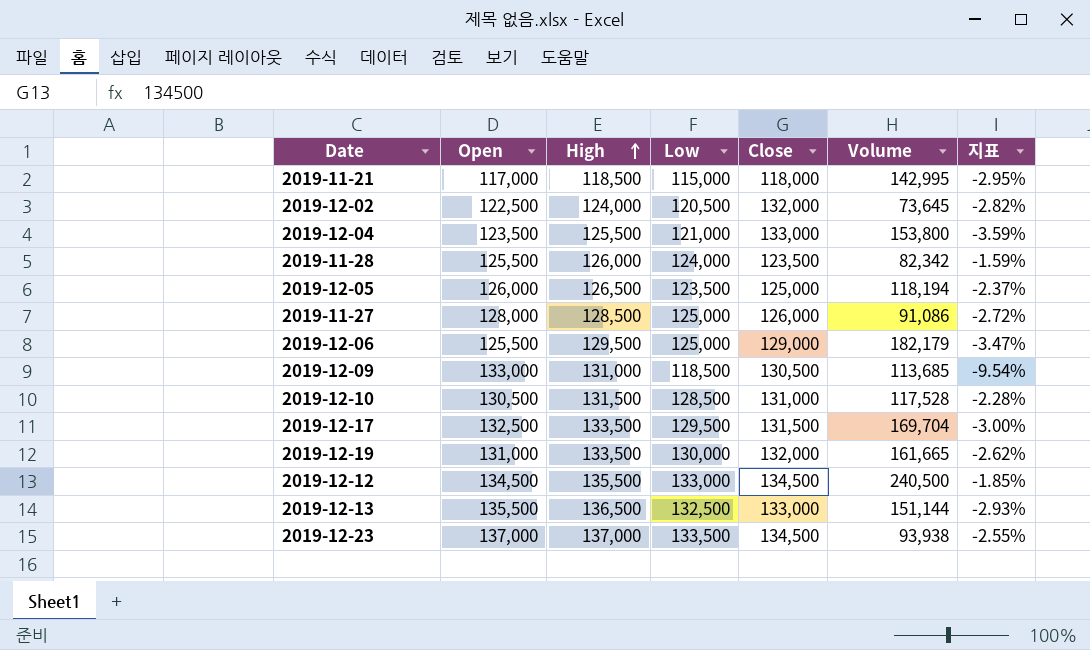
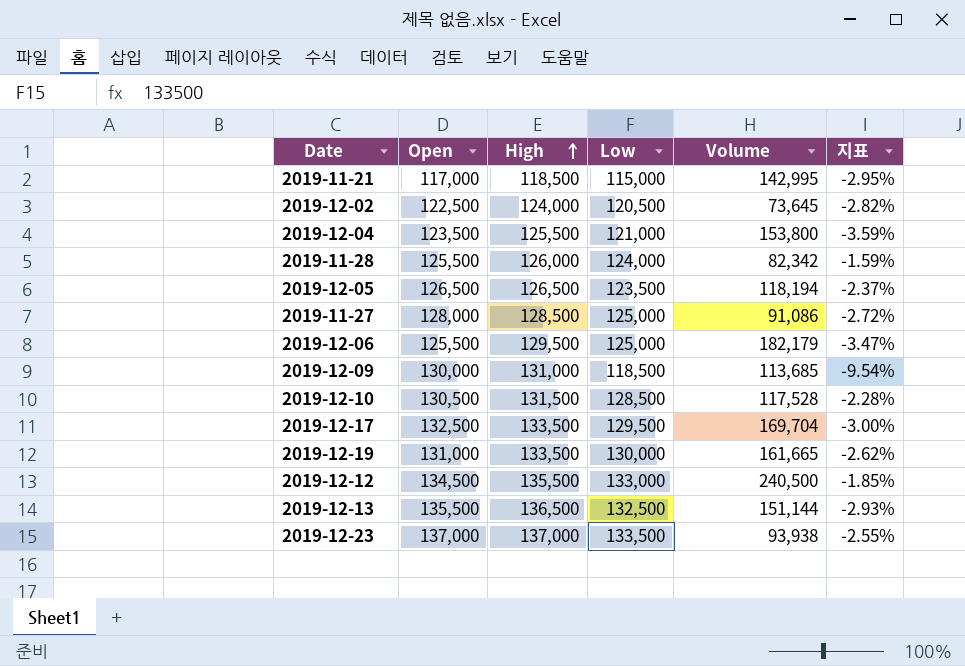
column Close | position: 5 -> none
2019-12-05 | Open: 126,000 -> 126,500
2019-12-09 | Open: 133,000 -> 130,000

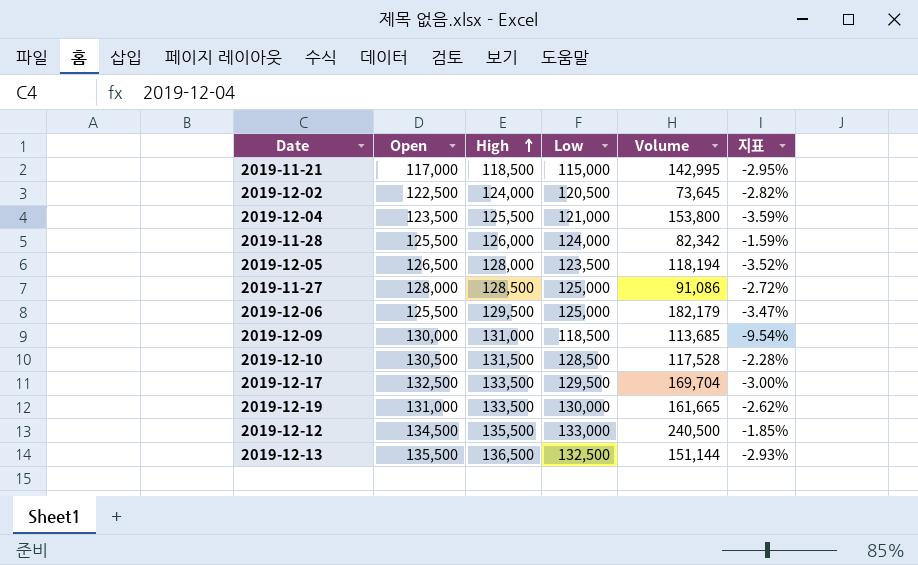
row 2019-12-23: 137,000 | 137,000 | 133,500 | 93,938 | -2.55% -> none
2019-12-05 | High: 126,500 -> 128,000
2019-12-05 | 지표: -2.37% -> -3.52%

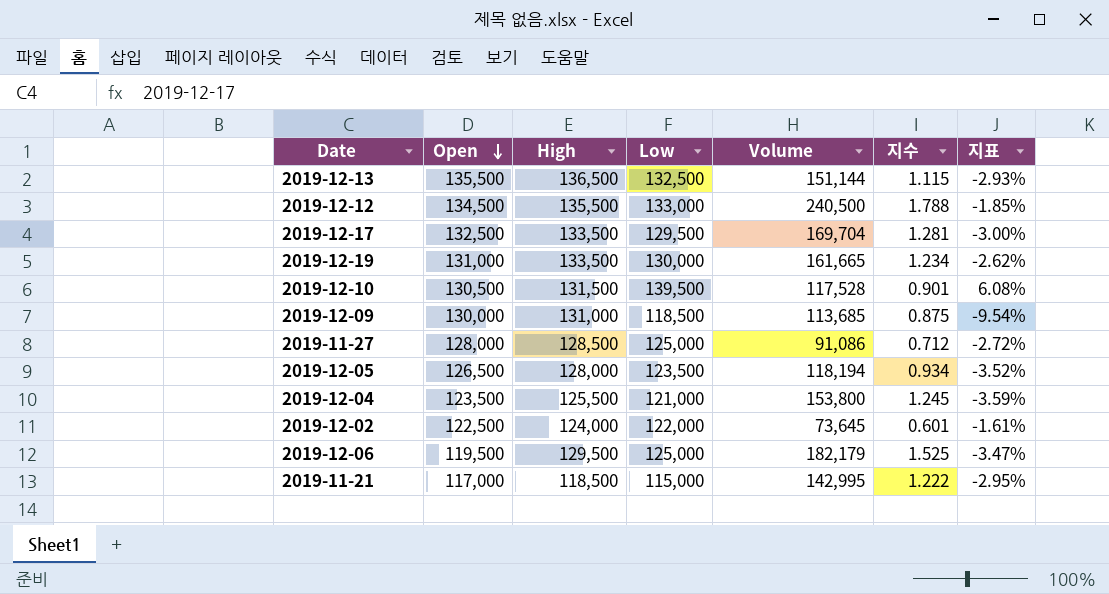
row order: High ascending -> Open descending
column 지수 | formula: none -> [Volume] / [Open]
row 2019-11-28: 125,500 | 126,000 | 124,000 | 82,342 | -1.59% -> none
2019-12-10 | Low: 128,500 -> 139,500
2019-12-10 | 지표: -2.28% -> 6.08%
2019-12-02 | Low: 120,500 -> 122,000
2019-12-02 | 지표: -2.82% -> -1.61%
2019-12-06 | Open: 125,500 -> 119,500

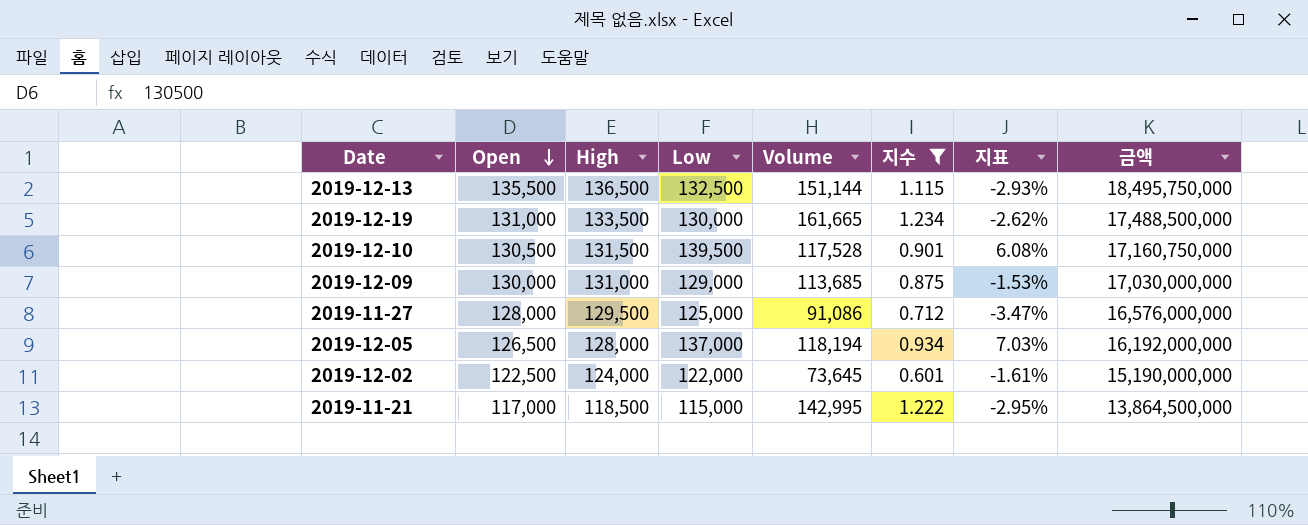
filter: none -> 지수 <= 1.234
column 금액 | formula: none -> [Open] * [High]
2019-12-09 | Low: 118,500 -> 129,000
2019-12-09 | 지표: -9.54% -> -1.53%
2019-11-27 | High: 128,500 -> 129,500
2019-11-27 | 지표: -2.72% -> -3.47%
2019-12-05 | Low: 123,500 -> 137,000
2019-12-05 | 지표: -3.52% -> 7.03%

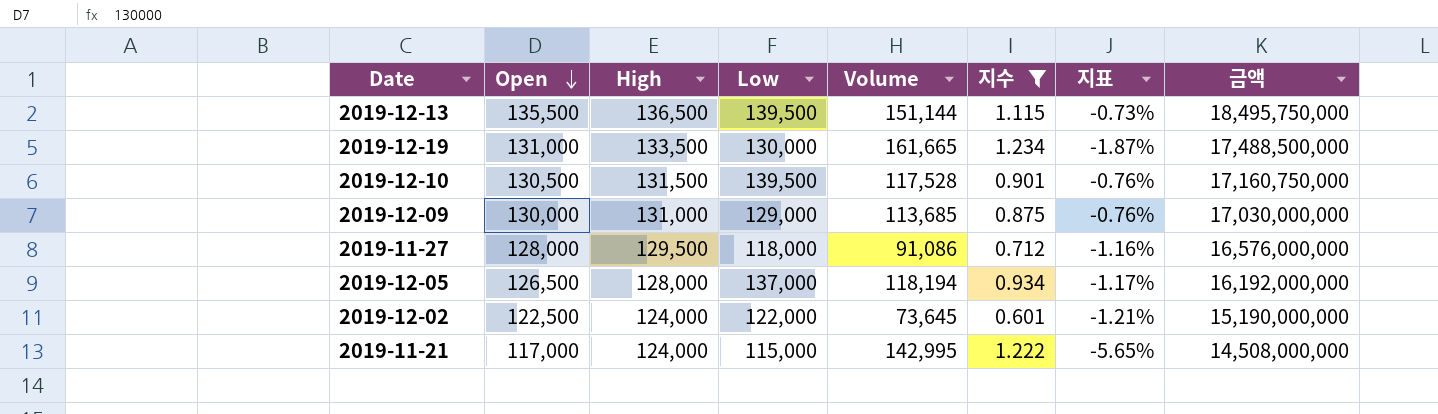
column 지표 | formula: ([Low] - [High]) / [High] -> ([Open] - [High]) / [High]
2019-12-13 | Low: 132,500 -> 139,500
2019-11-27 | Low: 125,000 -> 118,000
2019-11-21 | High: 118,500 -> 124,000
2019-11-21 | 금액: 13,864,500,000 -> 14,508,000,000

